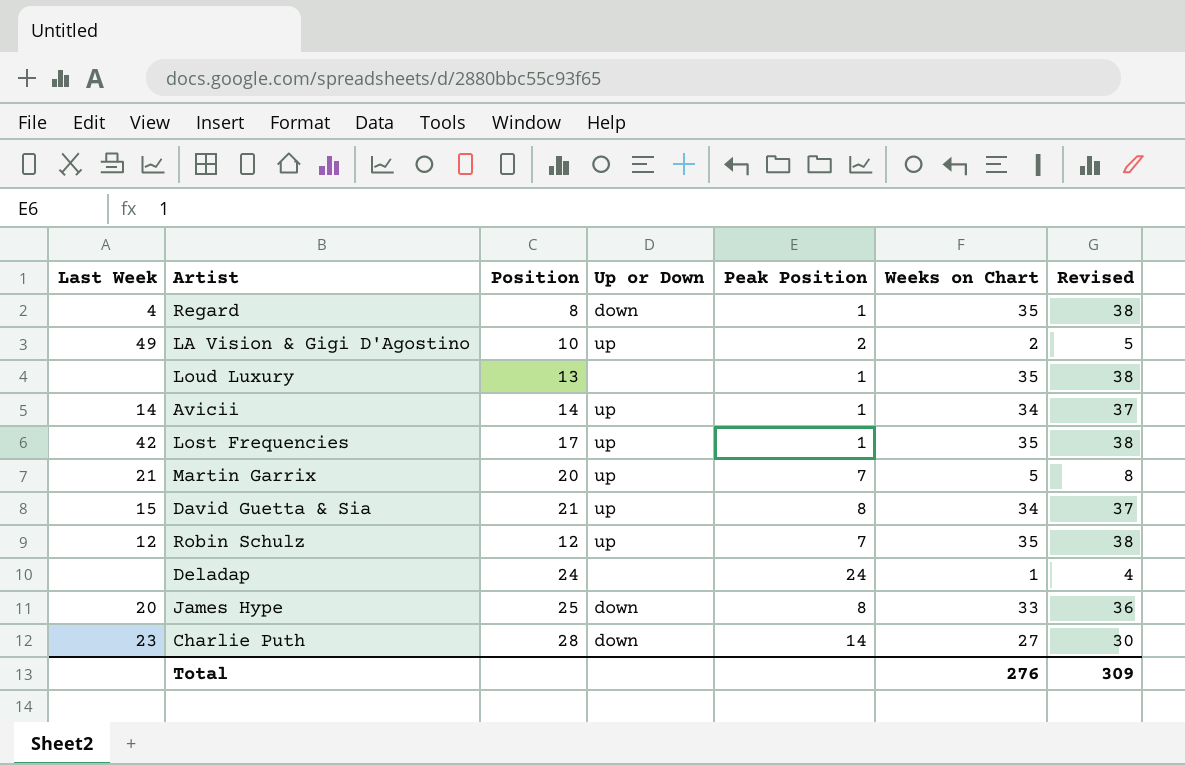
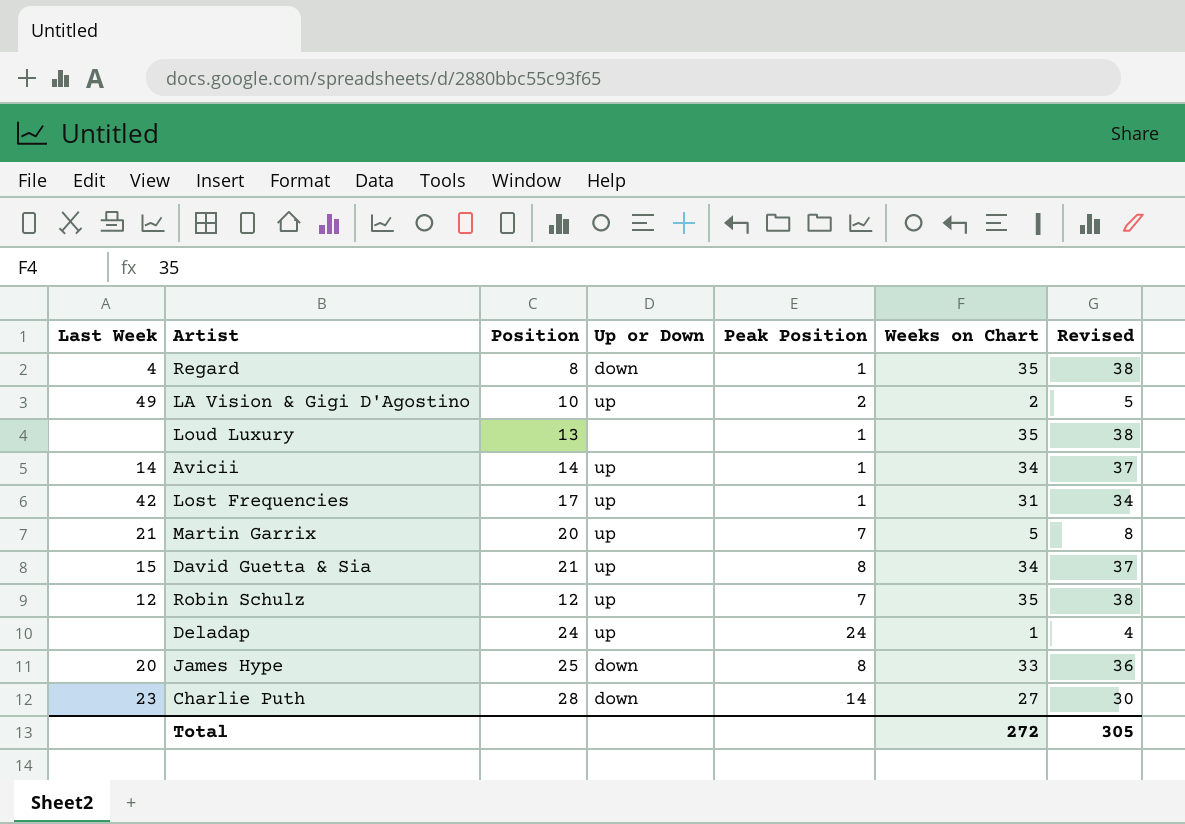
Lost Frequencies | Weeks on Chart: 35 -> 31
Lost Frequencies | Revised: 38 -> 34
Deladap | Up or Down: none -> up
Total | Weeks on Chart: 276 -> 272
Total | Revised: 309 -> 305

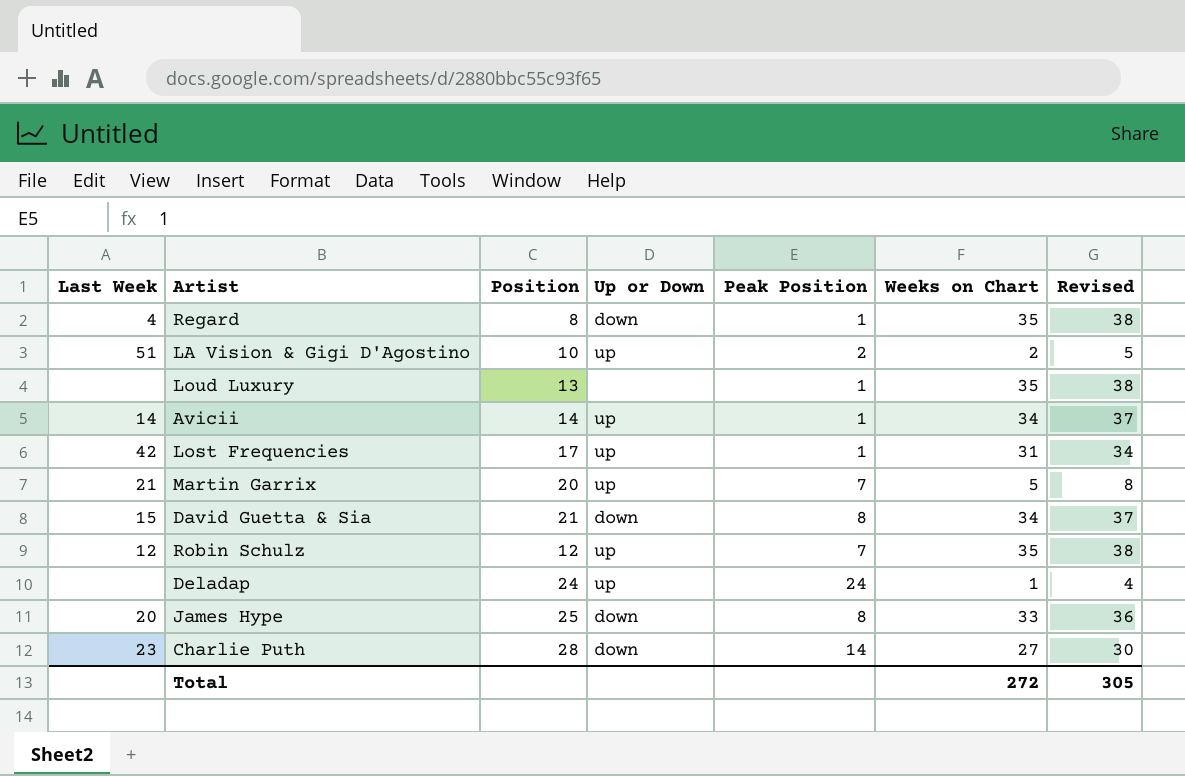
LA Vision & Gigi D'Agostino | Last Week: 49 -> 51
David Guetta & Sia | Up or Down: up -> down

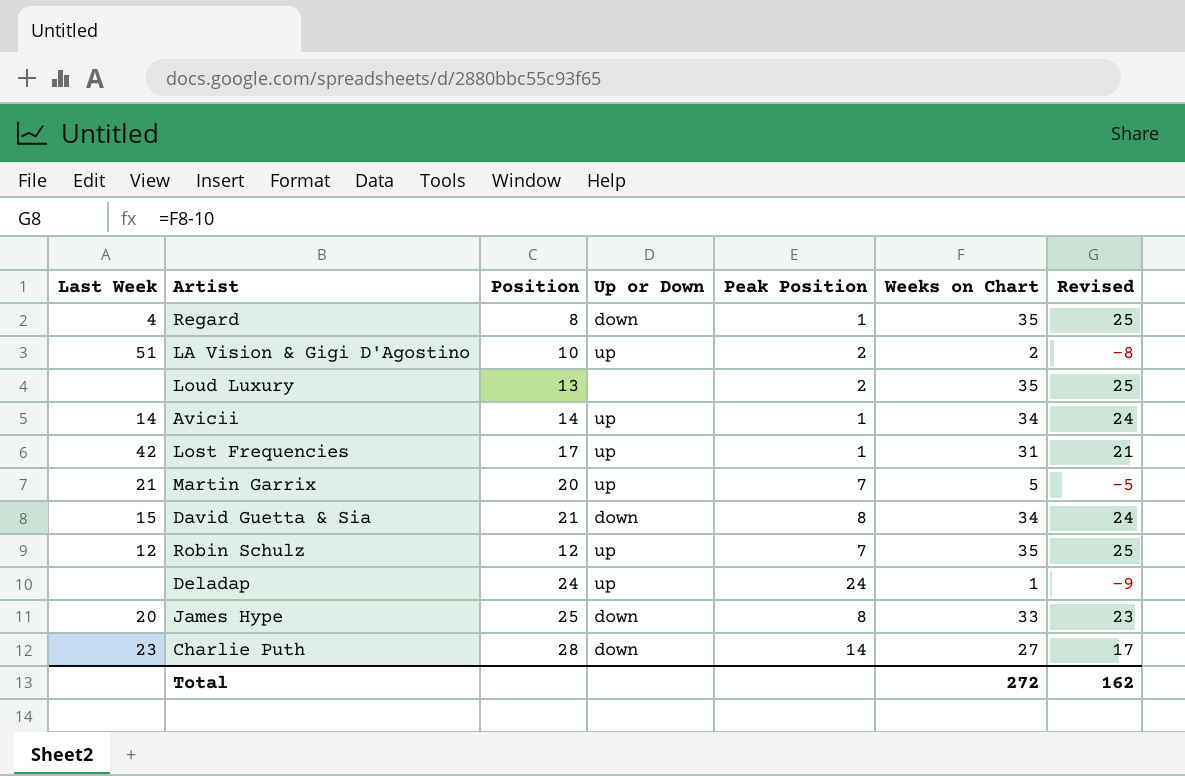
column Revised | formula: [Weeks on Chart] + 3 -> [Weeks on Chart] - 10
Loud Luxury | Peak Position: 1 -> 2
Total | Revised: 305 -> 162

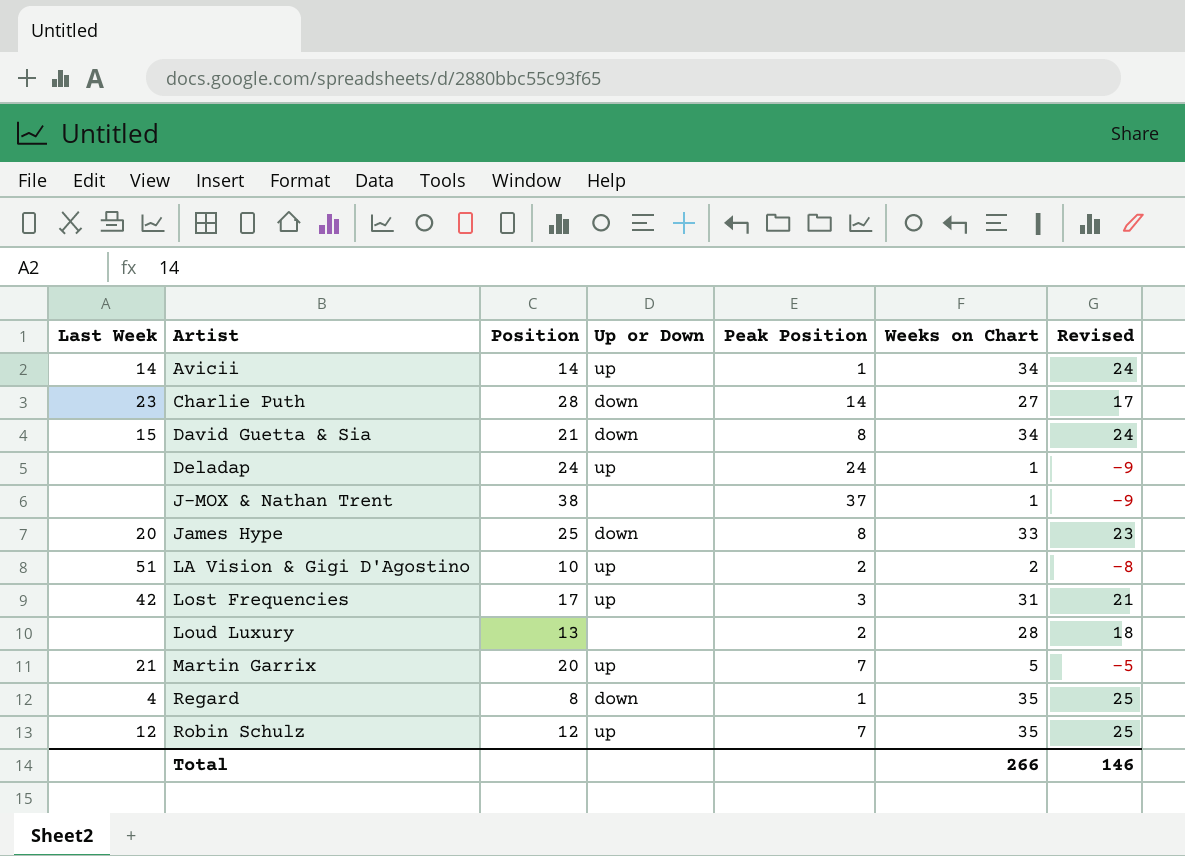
row order: none -> Artist ascending
row J-MOX & Nathan Trent: none -> none | 38 | none | 37 | 1 | -9
Lost Frequencies | Peak Position: 1 -> 3
Loud Luxury | Weeks on Chart: 35 -> 28
Loud Luxury | Revised: 25 -> 18
Total | Weeks on Chart: 272 -> 266
Total | Revised: 162 -> 146

